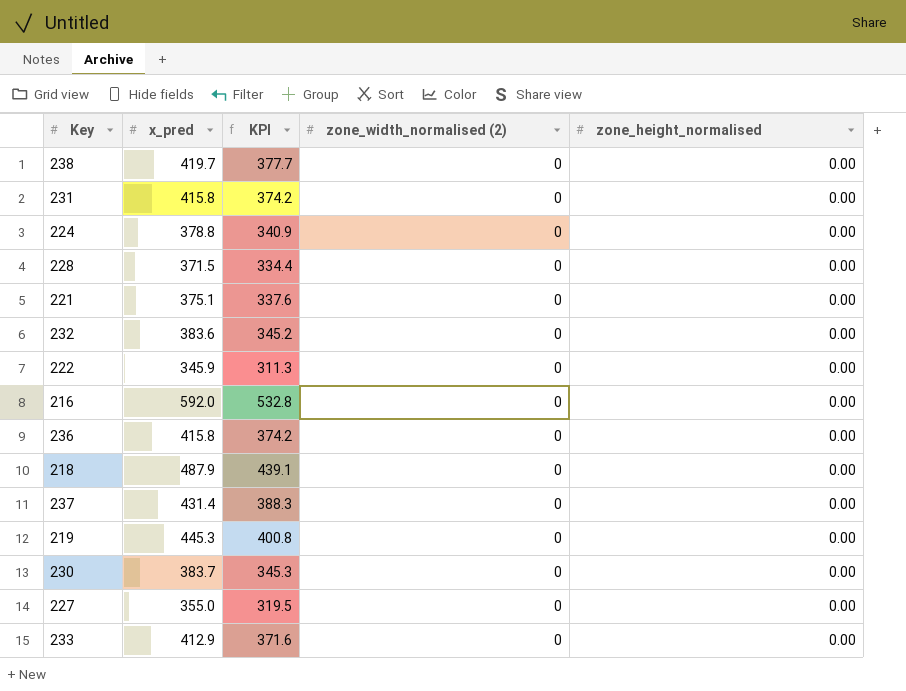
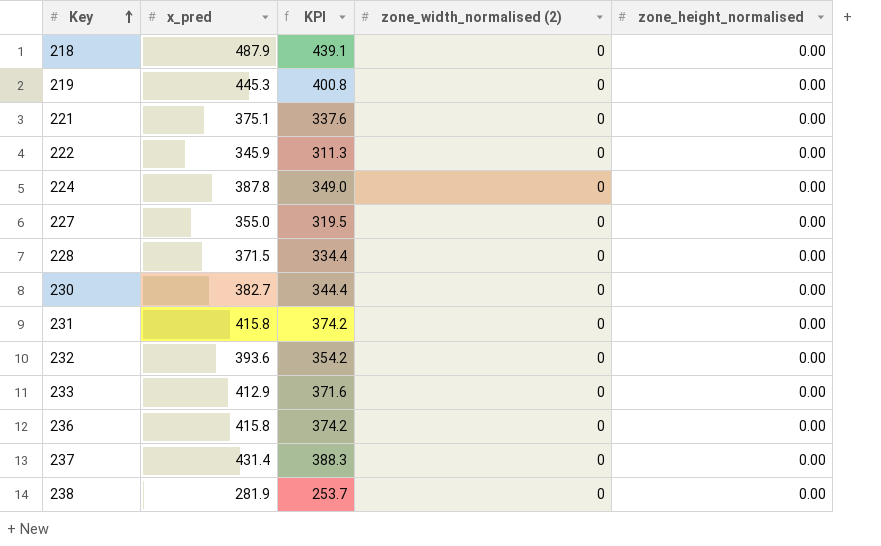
row order: none -> Key ascending
row 216: 592.0 | 532.8 | 0 | 0.00 -> none
224 | x_pred: 378.8 -> 387.8
224 | KPI: 340.9 -> 349.0
230 | x_pred: 383.7 -> 382.7
230 | KPI: 345.3 -> 344.4
232 | x_pred: 383.6 -> 393.6
232 | KPI: 345.2 -> 354.2
238 | x_pred: 419.7 -> 281.9
238 | KPI: 377.7 -> 253.7

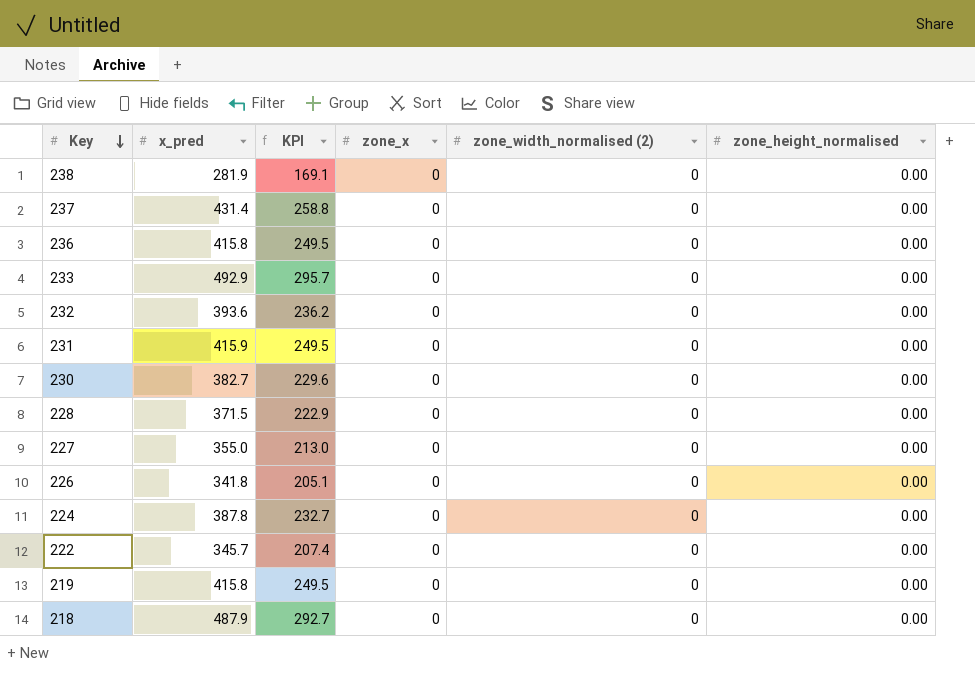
row order: Key ascending -> Key descending
column KPI | formula: [x_pred] * 0.9 -> [x_pred] * 0.6
column zone_x | position: none -> 4
row 221: 375.1 | 337.6 | 0 | 0.00 -> none
233 | x_pred: 412.9 -> 492.9
231 | x_pred: 415.8 -> 415.9
row 226: none -> 341.8 | 205.1 | 0 | 0 | 0.00
222 | x_pred: 345.9 -> 345.7
219 | x_pred: 445.3 -> 415.8

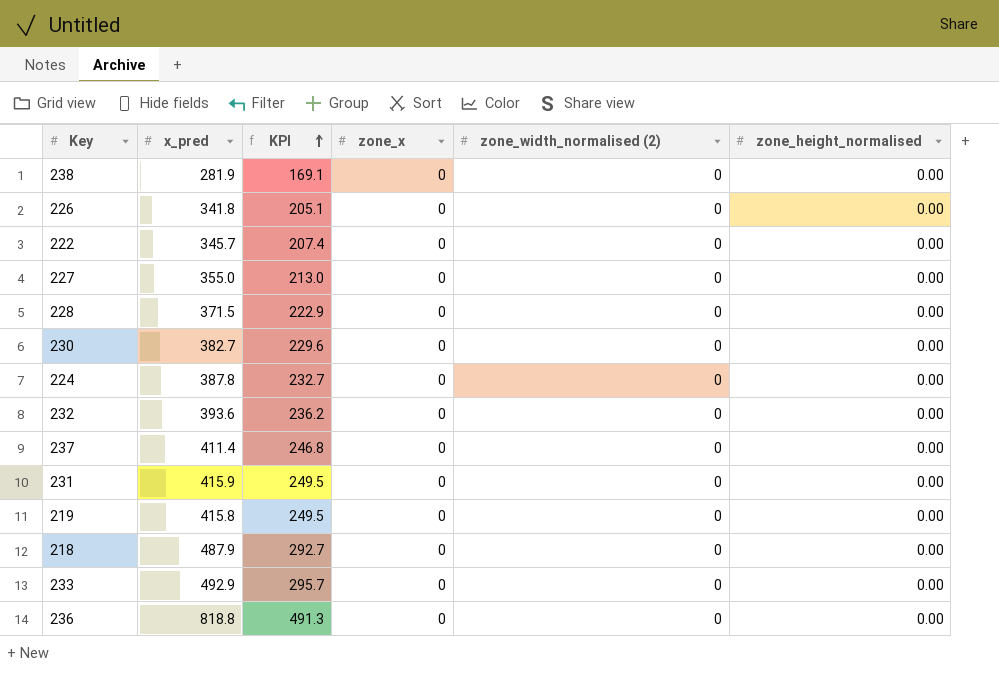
row order: Key descending -> KPI ascending
237 | x_pred: 431.4 -> 411.4
237 | KPI: 258.8 -> 246.8
236 | x_pred: 415.8 -> 818.8
236 | KPI: 249.5 -> 491.3

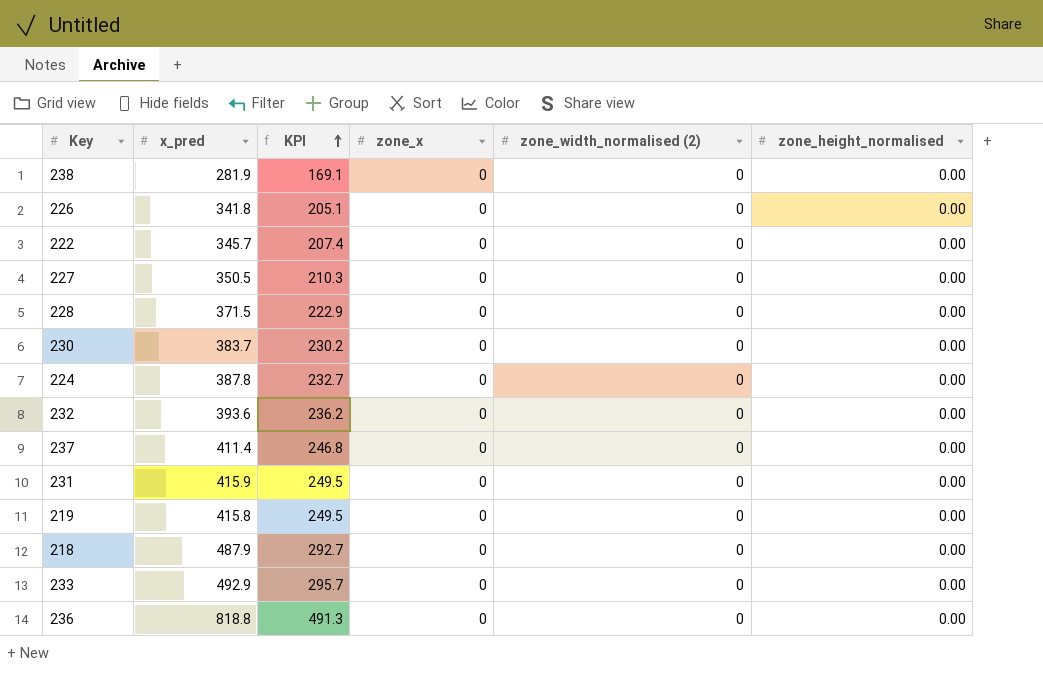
227 | x_pred: 355.0 -> 350.5
227 | KPI: 213.0 -> 210.3
230 | x_pred: 382.7 -> 383.7
230 | KPI: 229.6 -> 230.2

